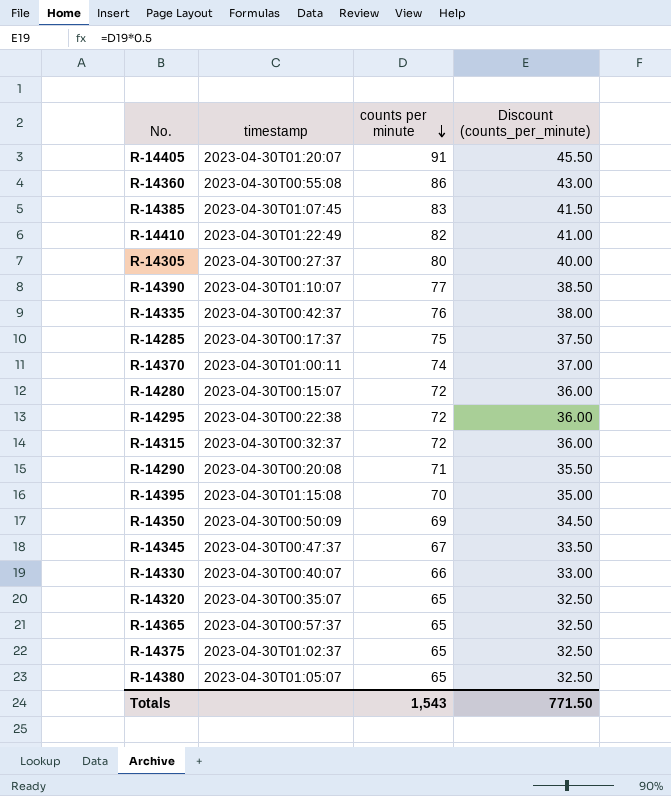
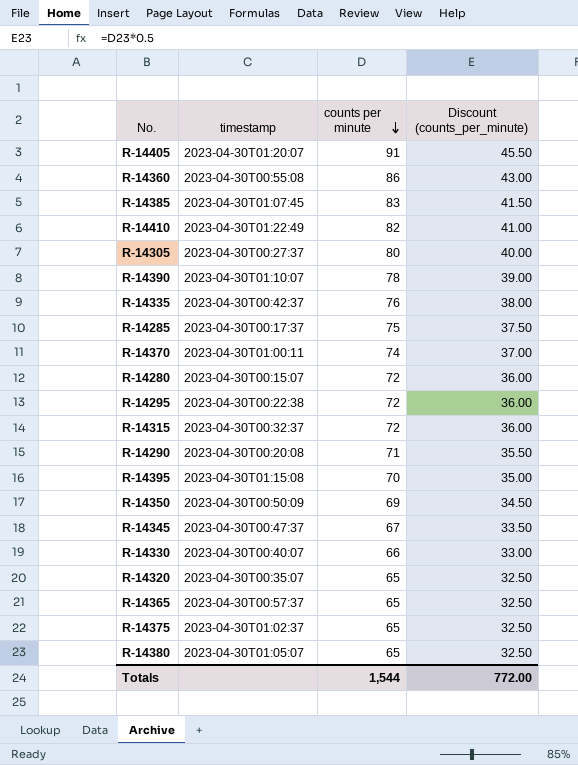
R-14390 | counts per minute: 77 -> 78
R-14390 | Discount (counts_per_minute): 38.50 -> 39.00
Totals | counts per minute: 1,543 -> 1,544
Totals | Discount (counts_per_minute): 771.50 -> 772.00

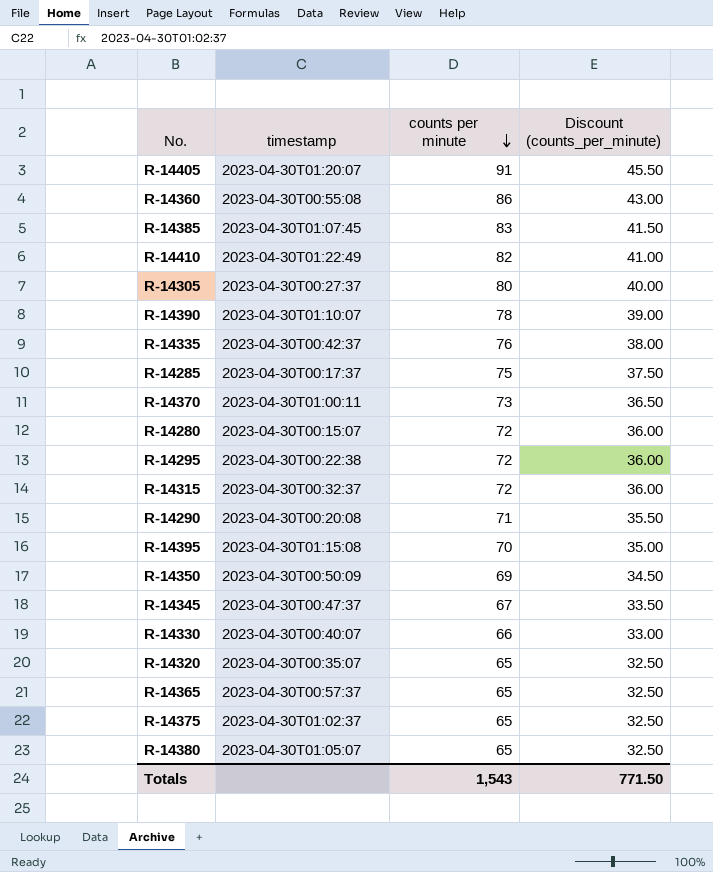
R-14370 | counts per minute: 74 -> 73
R-14370 | Discount (counts_per_minute): 37.00 -> 36.50
Totals | counts per minute: 1,544 -> 1,543
Totals | Discount (counts_per_minute): 772.00 -> 771.50

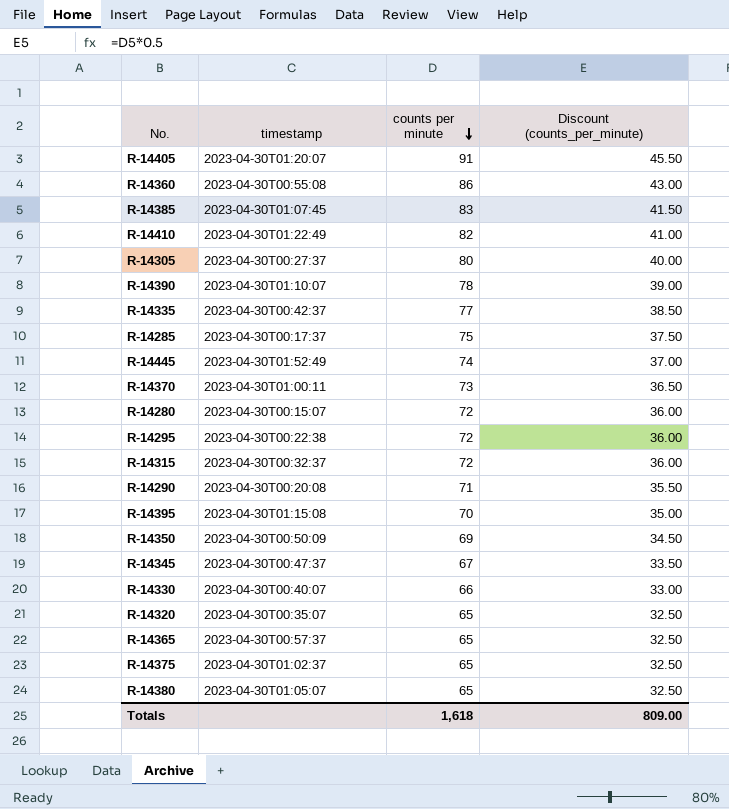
R-14335 | counts per minute: 76 -> 77
R-14335 | Discount (counts_per_minute): 38.00 -> 38.50
row R-14445: none -> 2023-04-30T01:52:49 | 74 | 37.00
Totals | counts per minute: 1,543 -> 1,618
Totals | Discount (counts_per_minute): 771.50 -> 809.00

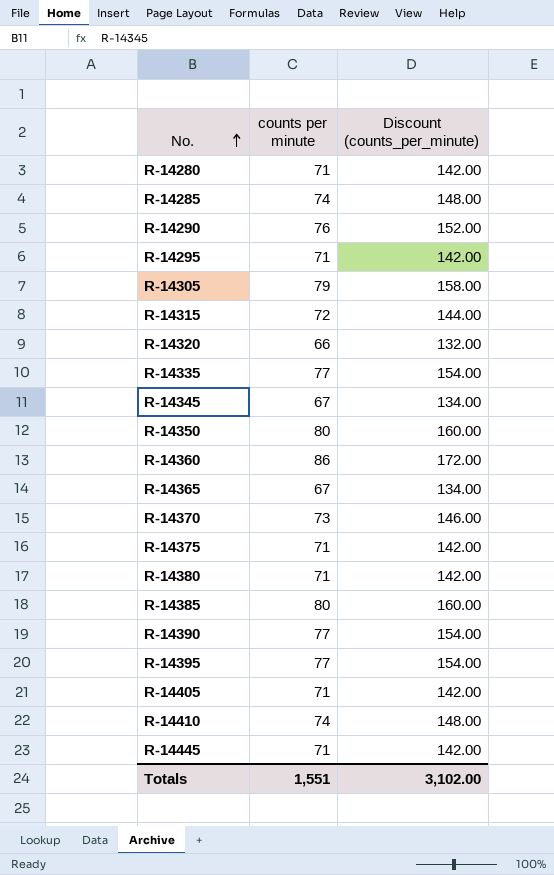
row order: counts per minute descending -> No. ascending
column timestamp | position: 2 -> none
column Discount (counts_per_minute) | formula: [counts per minute] * 0.5 -> [counts per minute] * 2
row R-14330: 2023-04-30T00:40:07 | 66 | 33.00 -> none
R-14280 | counts per minute: 72 -> 71
R-14285 | counts per minute: 75 -> 74
R-14290 | counts per minute: 71 -> 76
R-14295 | counts per minute: 72 -> 71
R-14305 | counts per minute: 80 -> 79
R-14320 | counts per minute: 65 -> 66
R-14350 | counts per minute: 69 -> 80
R-14365 | counts per minute: 65 -> 67
R-14375 | counts per minute: 65 -> 71
R-14380 | counts per minute: 65 -> 71
R-14385 | counts per minute: 83 -> 80
R-14390 | counts per minute: 78 -> 77
R-14395 | counts per minute: 70 -> 77
R-14405 | counts per minute: 91 -> 71
R-14410 | counts per minute: 82 -> 74
R-14445 | counts per minute: 74 -> 71
Totals | counts per minute: 1,618 -> 1,551
Totals | Discount (counts_per_minute): 809.00 -> 3,102.00

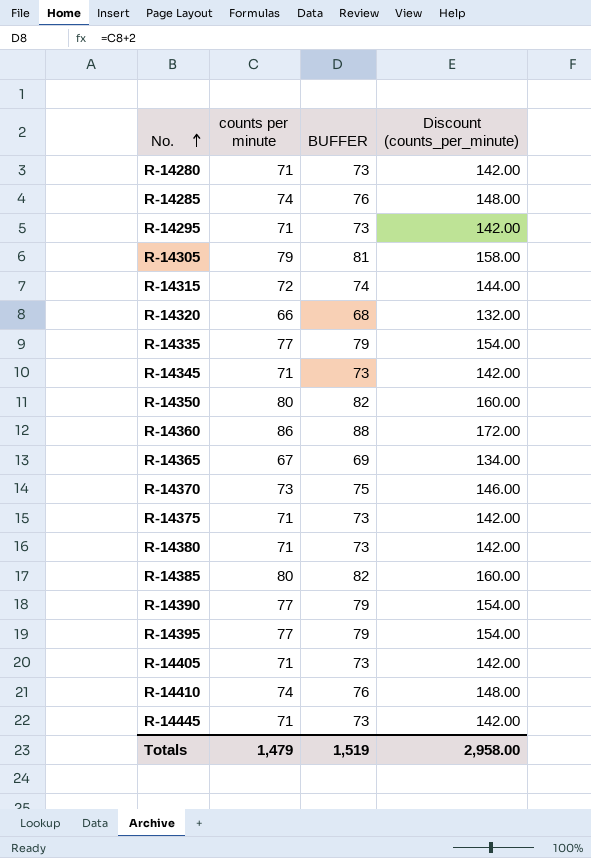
column BUFFER | formula: none -> [counts per minute] + 2
row R-14290: 76 | 152.00 -> none
R-14345 | counts per minute: 67 -> 71
R-14345 | Discount (counts_per_minute): 134.00 -> 142.00
Totals | counts per minute: 1,551 -> 1,479
Totals | Discount (counts_per_minute): 3,102.00 -> 2,958.00

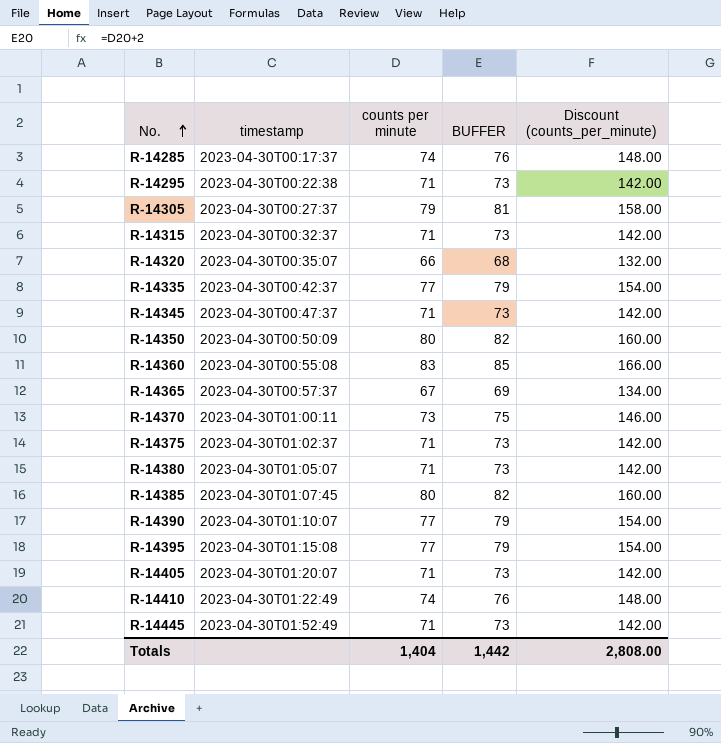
column timestamp | position: none -> 2
row R-14280: 71 | 73 | 142.00 -> none
R-14315 | counts per minute: 72 -> 71
R-14315 | BUFFER: 74 -> 73
R-14315 | Discount (counts_per_minute): 144.00 -> 142.00
R-14360 | counts per minute: 86 -> 83
R-14360 | BUFFER: 88 -> 85
R-14360 | Discount (counts_per_minute): 172.00 -> 166.00
Totals | counts per minute: 1,479 -> 1,404
Totals | BUFFER: 1,519 -> 1,442
Totals | Discount (counts_per_minute): 2,958.00 -> 2,808.00

